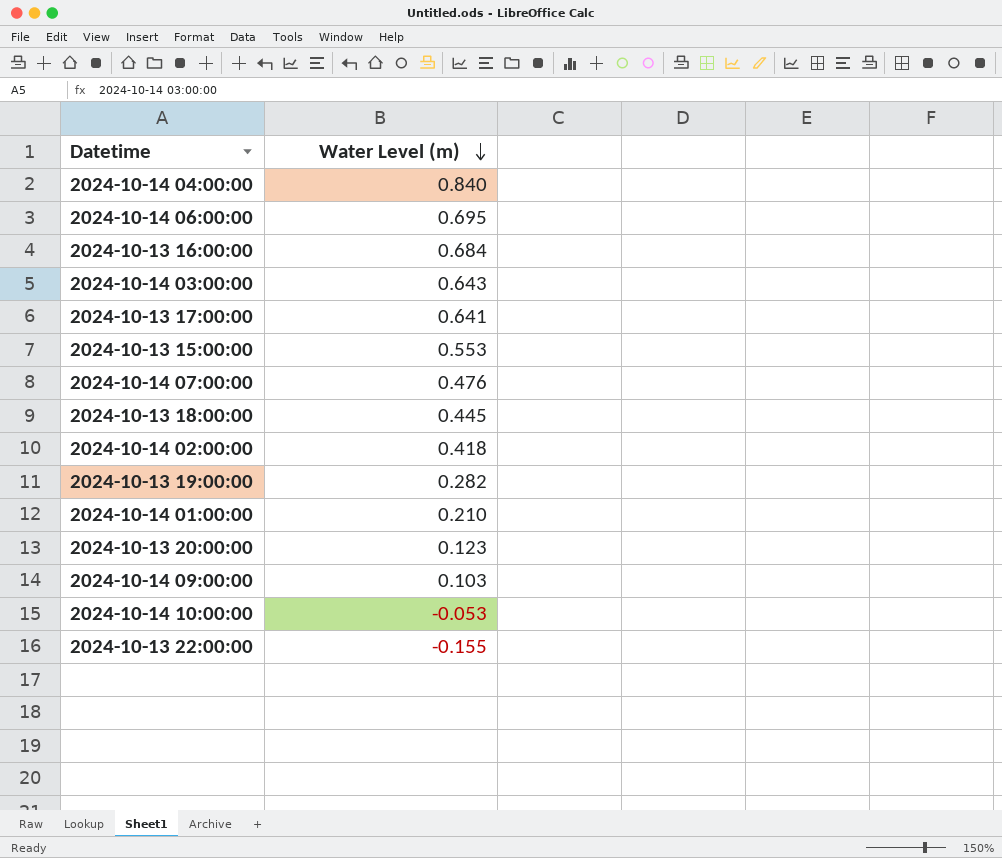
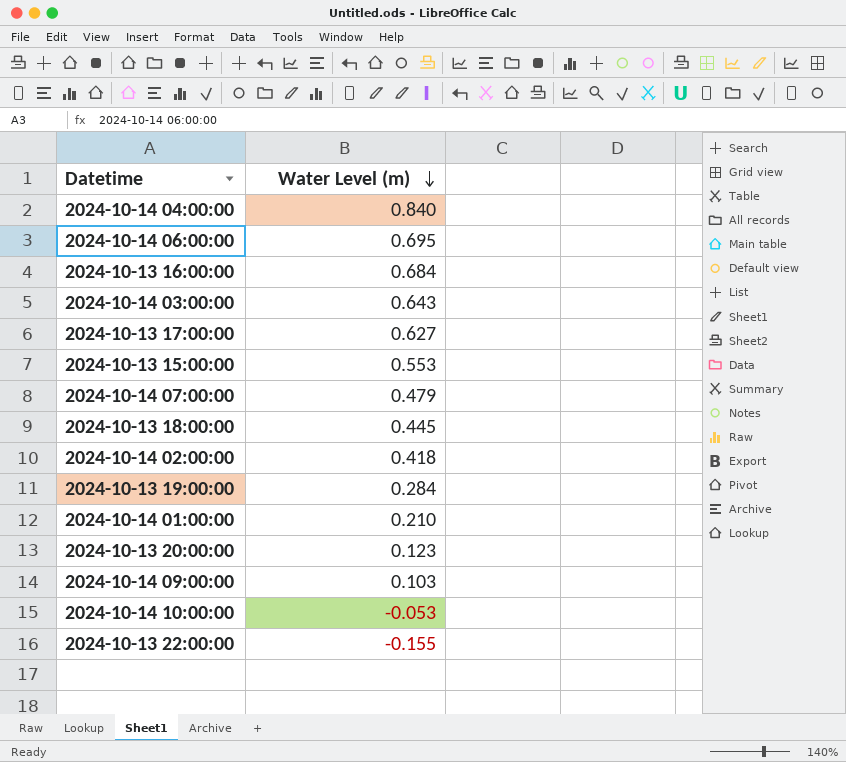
2024-10-13 17:00:00 | Water Level (m): 0.641 -> 0.627
2024-10-14 07:00:00 | Water Level (m): 0.476 -> 0.479
2024-10-13 19:00:00 | Water Level (m): 0.282 -> 0.284

